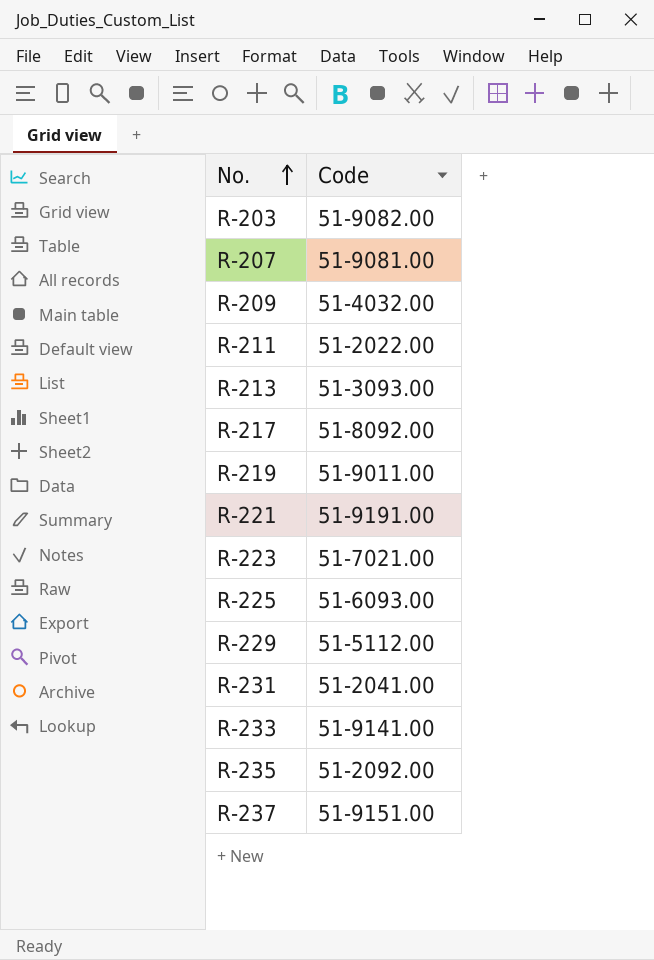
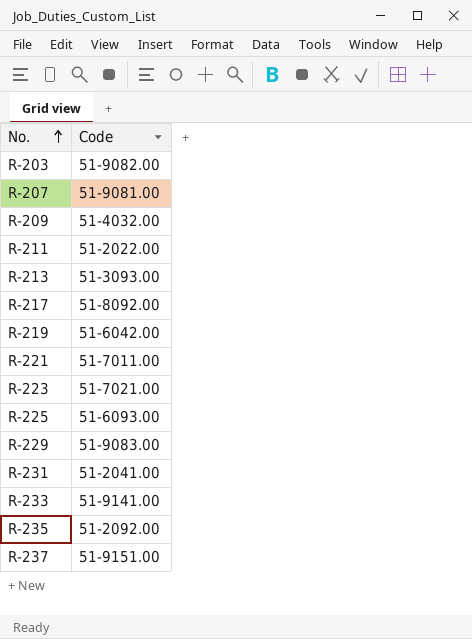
R-219 | Code: 51-9011.00 -> 51-6042.00
R-221 | Code: 51-9191.00 -> 51-7011.00
R-229 | Code: 51-5112.00 -> 51-9083.00

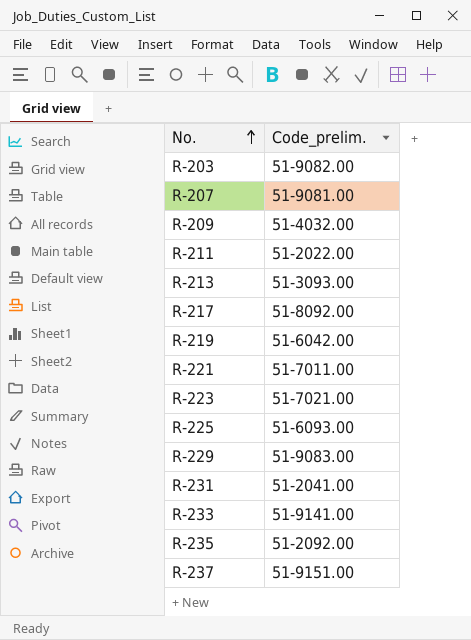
column name: Code -> Code_prelim.

